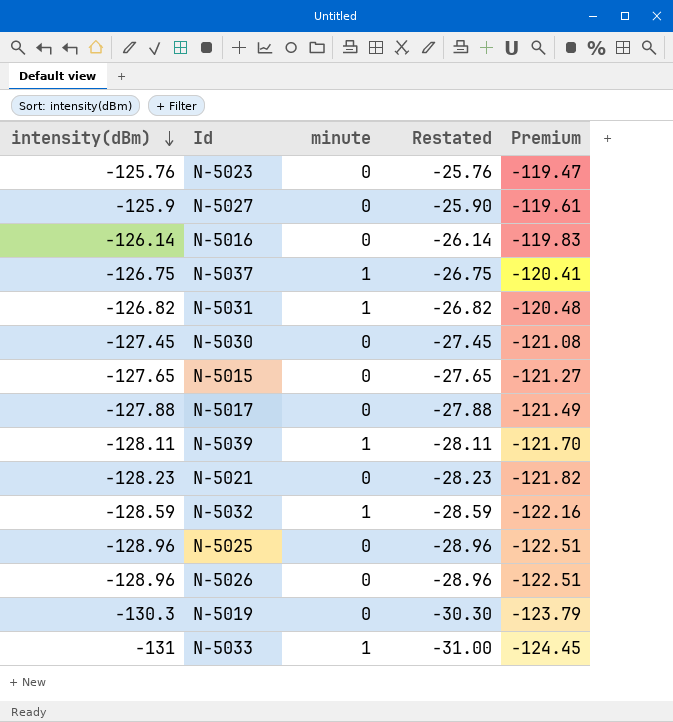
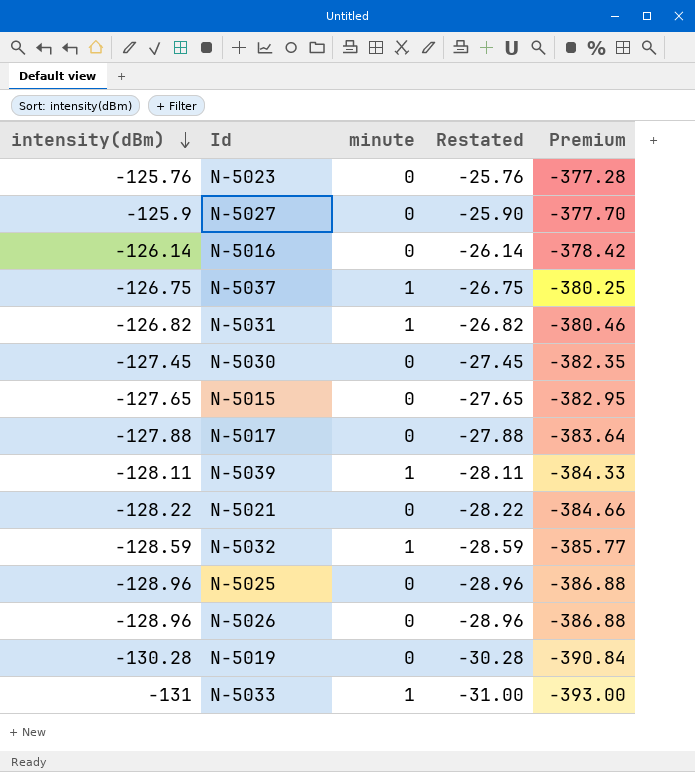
column Premium | formula: [intensity(dBm)] * 0.95 -> [intensity(dBm)] * 3
N-5021 | intensity(dBm): -128.23 -> -128.22
N-5021 | Restated: -28.23 -> -28.22
N-5019 | intensity(dBm): -130.3 -> -130.28
N-5019 | Restated: -30.30 -> -30.28

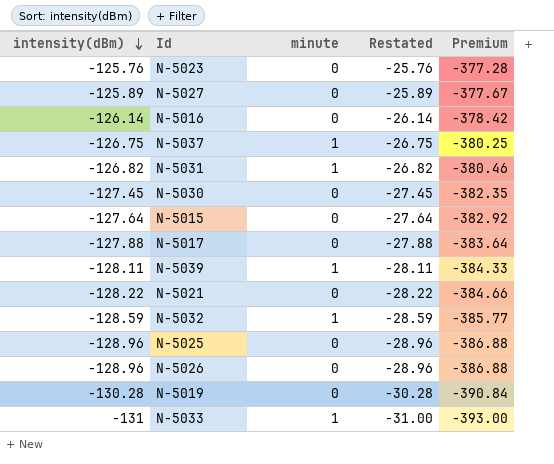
N-5027 | intensity(dBm): -125.9 -> -125.89
N-5027 | Restated: -25.90 -> -25.89
N-5027 | Premium: -377.70 -> -377.67
N-5015 | intensity(dBm): -127.65 -> -127.64
N-5015 | Restated: -27.65 -> -27.64
N-5015 | Premium: -382.95 -> -382.92

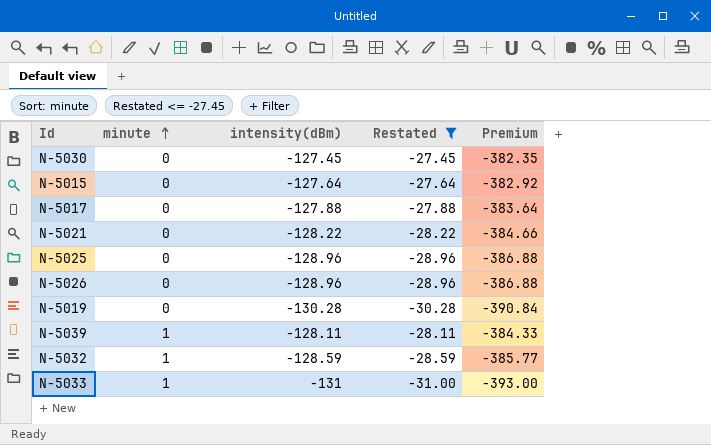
filter: none -> Restated <= -27.45
row order: intensity(dBm) descending -> minute ascending
column intensity(dBm) | position: 1 -> 3

